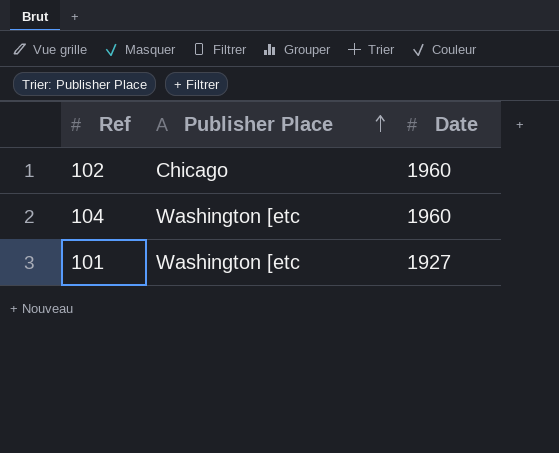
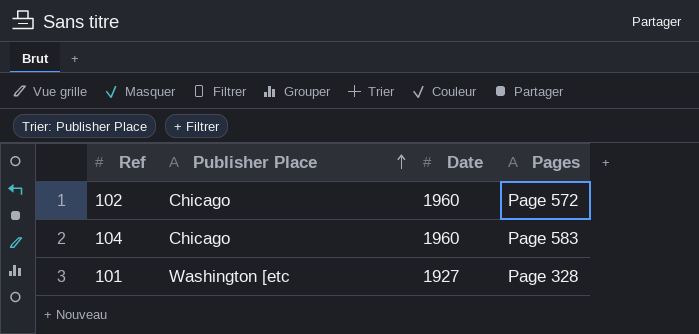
column Pages | position: none -> 4
104 | Publisher Place: Washington [etc -> Chicago

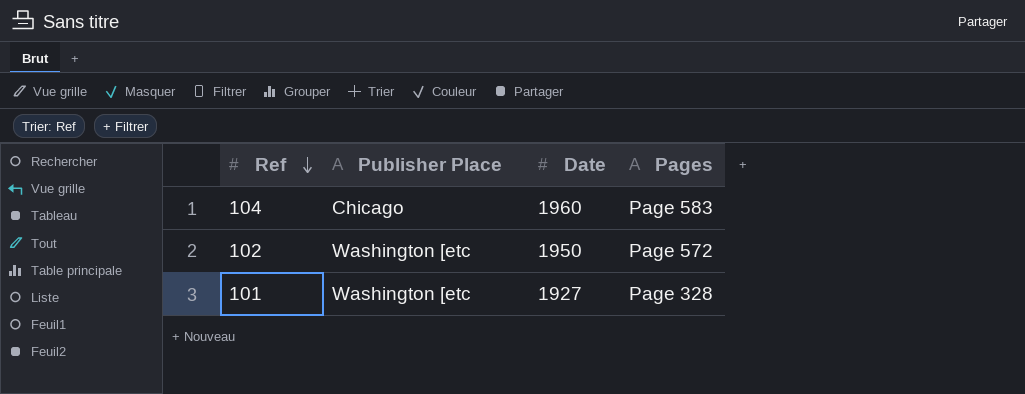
row order: Publisher Place ascending -> Ref descending
102 | Publisher Place: Chicago -> Washington [etc
102 | Date: 1960 -> 1950

